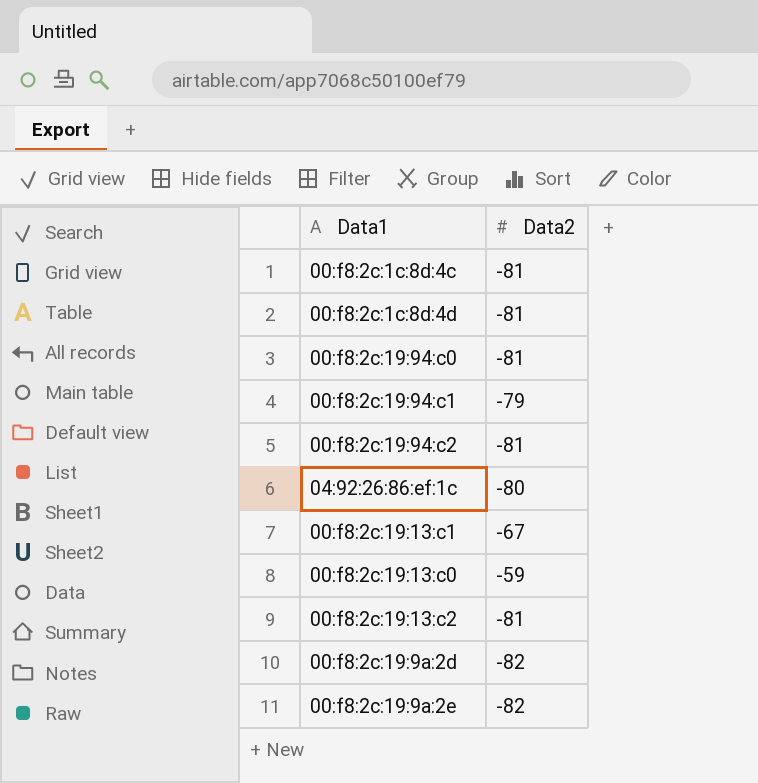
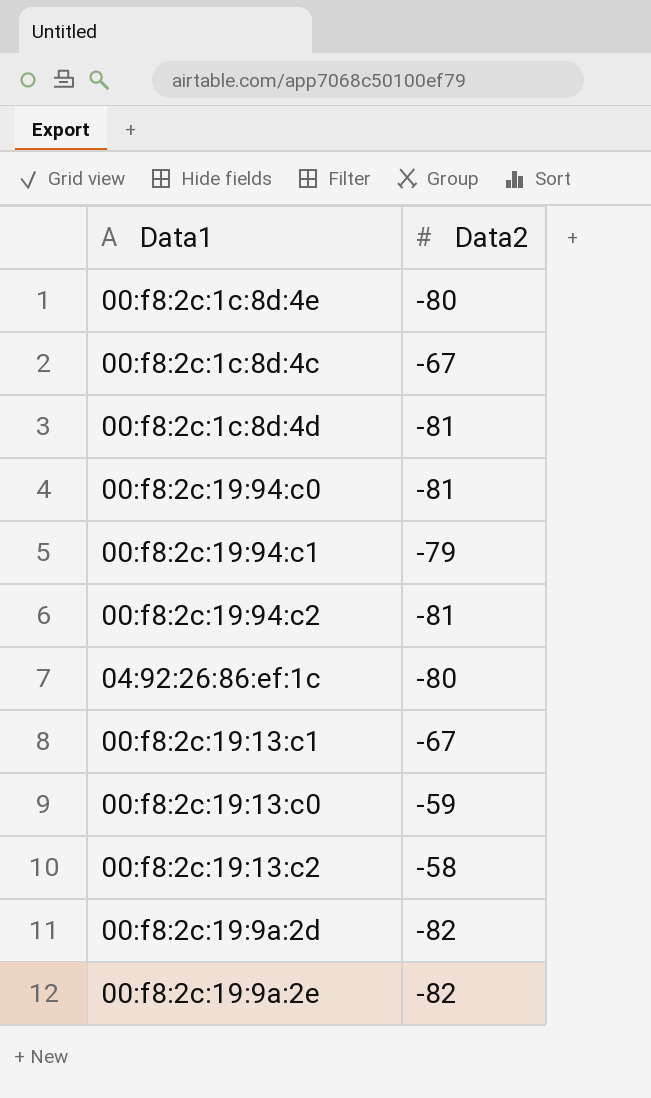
row 00:f8:2c:1c:8d:4e: none -> -80
00:f8:2c:1c:8d:4c | Data2: -81 -> -67
00:f8:2c:19:13:c2 | Data2: -81 -> -58

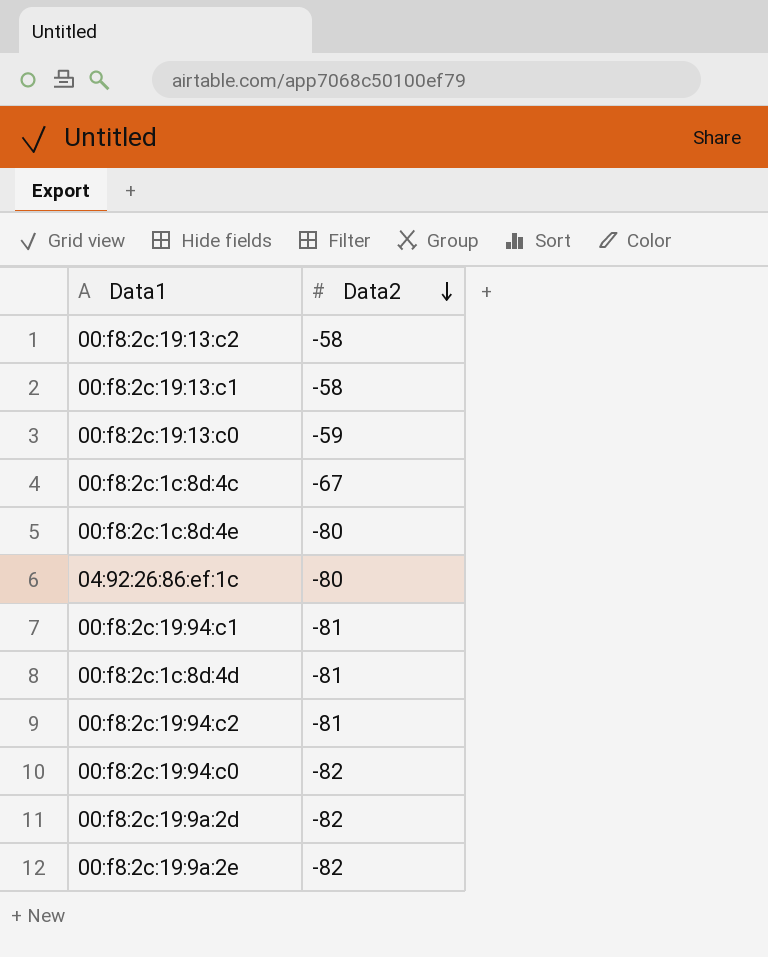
row order: none -> Data2 descending
00:f8:2c:19:13:c1 | Data2: -67 -> -58
00:f8:2c:19:94:c1 | Data2: -79 -> -81
00:f8:2c:19:94:c0 | Data2: -81 -> -82

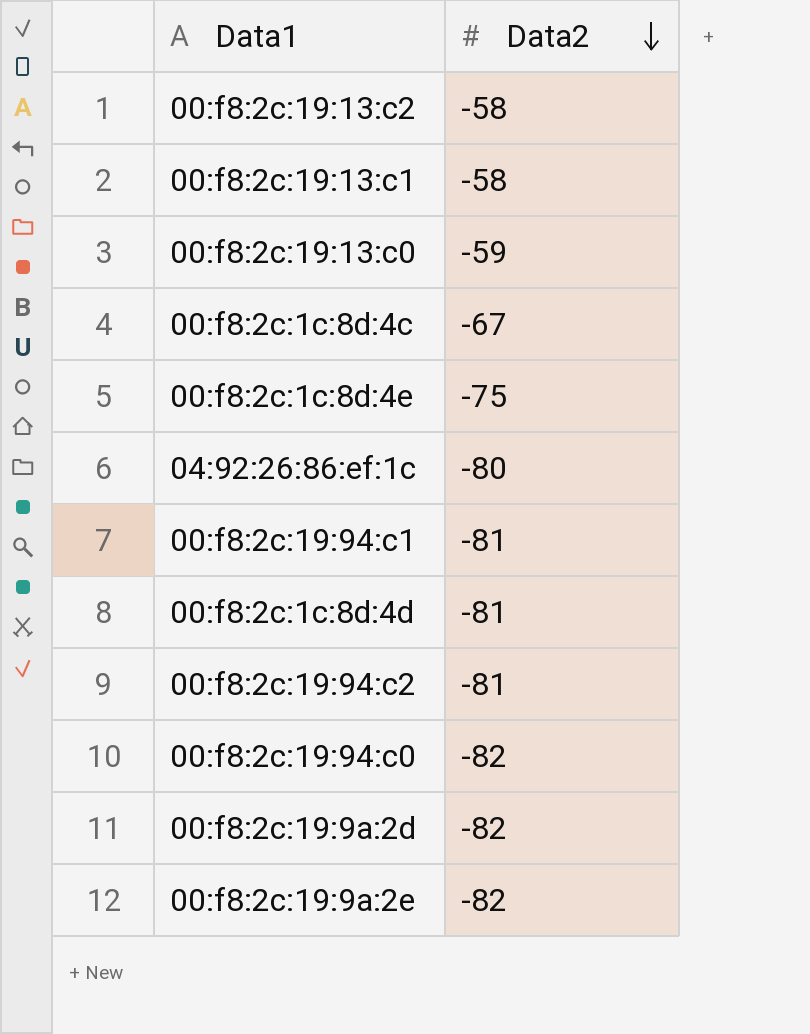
00:f8:2c:1c:8d:4e | Data2: -80 -> -75

